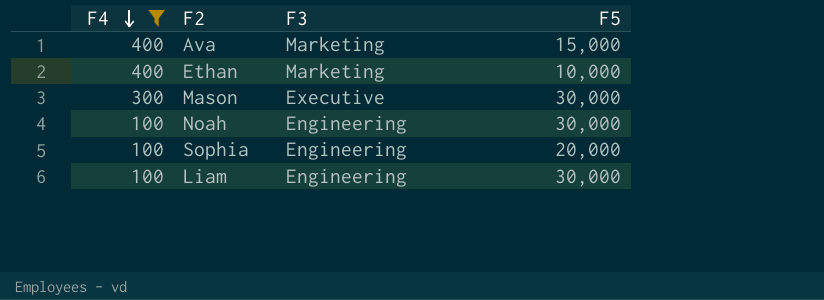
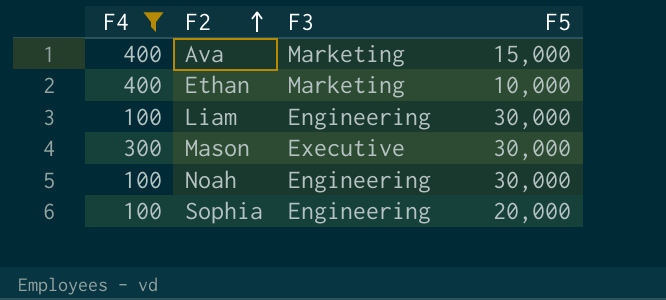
row order: F4 descending -> F2 ascending

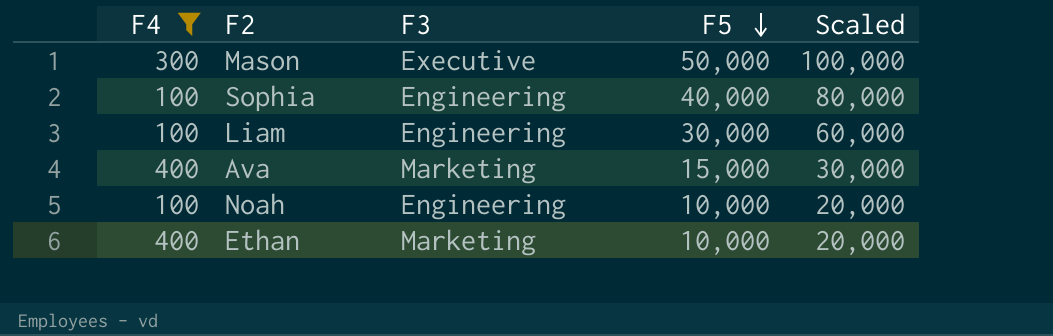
row order: F2 ascending -> F5 descending
column Scaled | formula: none -> [F5] * 2
Mason | F5: 30,000 -> 50,000
Sophia | F5: 20,000 -> 40,000
Noah | F5: 30,000 -> 10,000

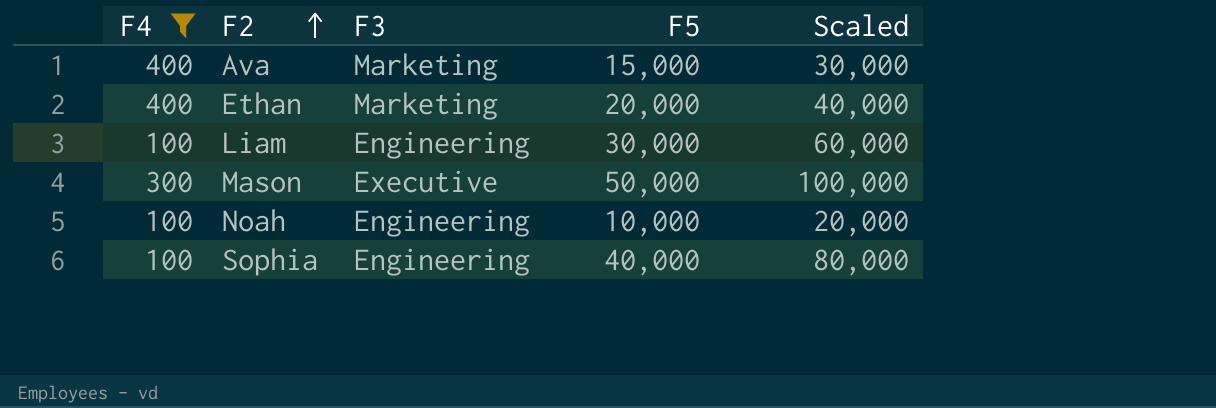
row order: F5 descending -> F2 ascending
Ethan | F5: 10,000 -> 20,000
Ethan | Scaled: 20,000 -> 40,000

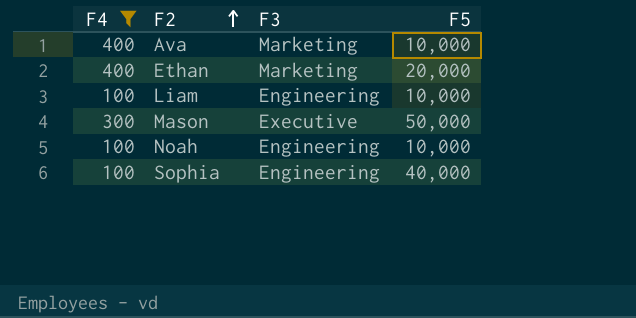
column Scaled | formula: [F5] * 2 -> none
Ava | F5: 15,000 -> 10,000
Liam | F5: 30,000 -> 10,000

